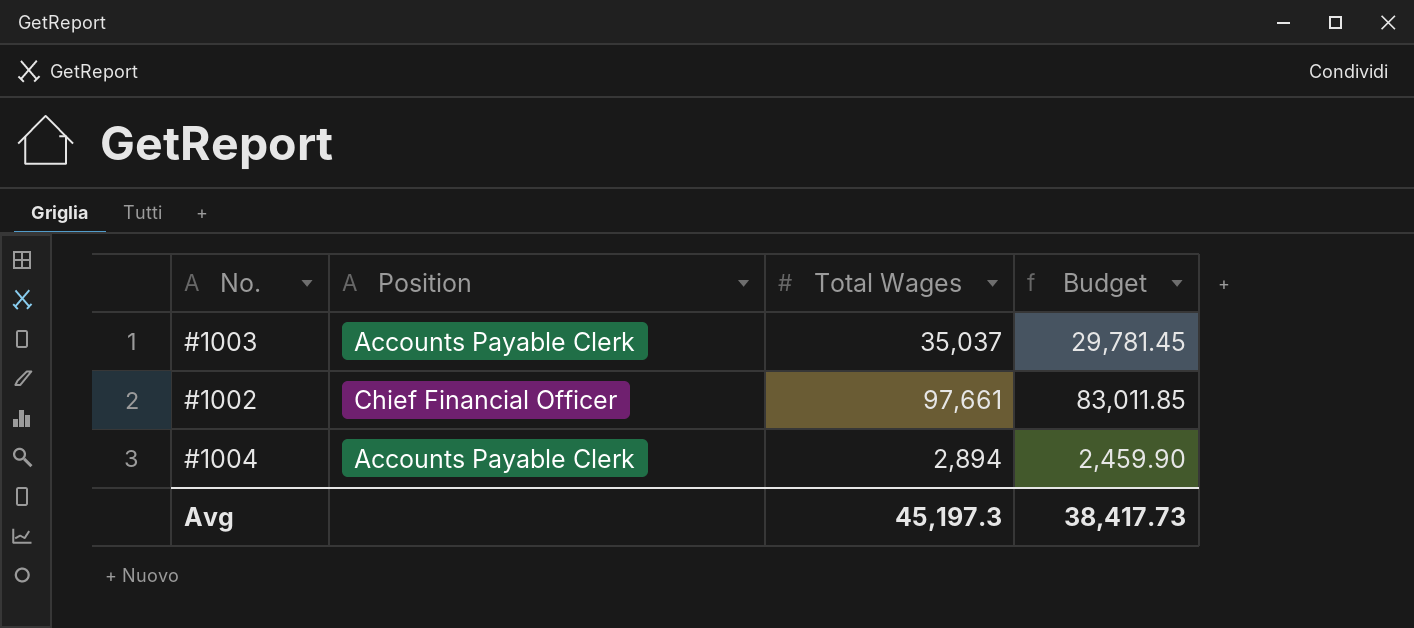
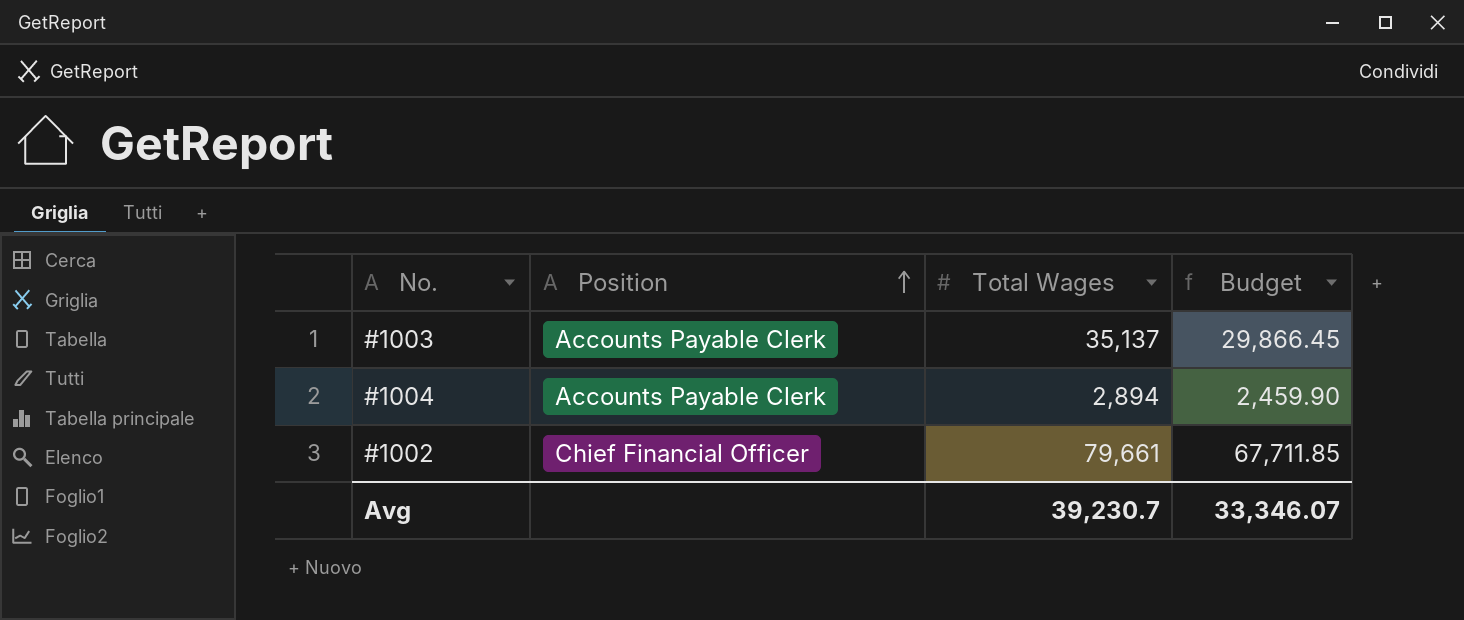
row order: none -> Position ascending
#1003 | Total Wages: 35,037 -> 35,137
#1003 | Budget: 29,781.45 -> 29,866.45
#1002 | Total Wages: 97,661 -> 79,661
#1002 | Budget: 83,011.85 -> 67,711.85
Avg | Total Wages: 45,197.3 -> 39,230.7
Avg | Budget: 38,417.73 -> 33,346.07

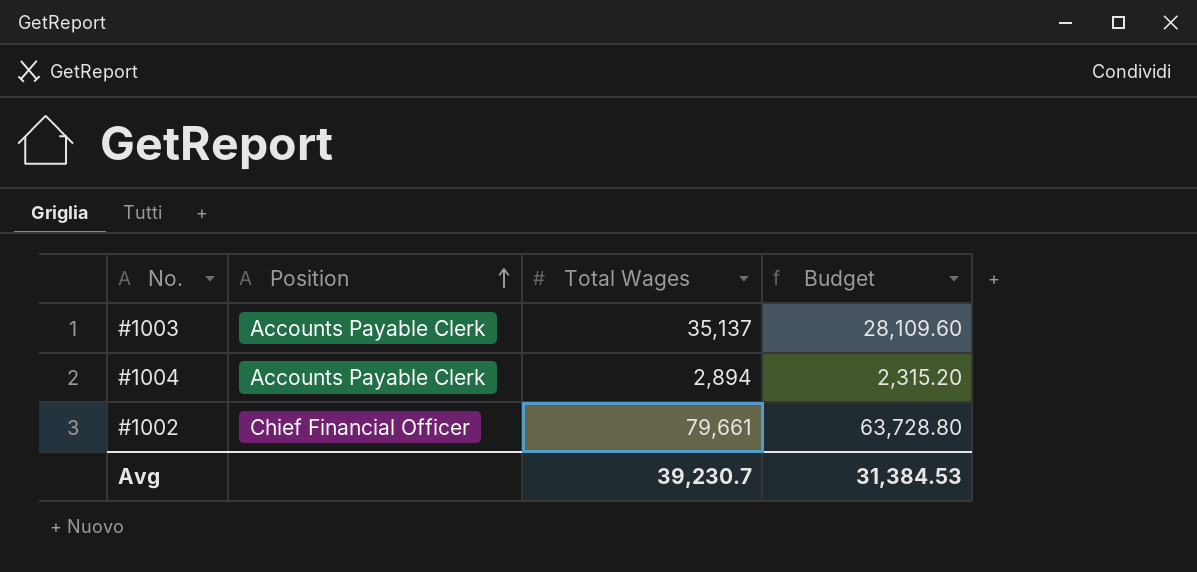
column Budget | formula: [Total Wages] * 0.85 -> [Total Wages] * 0.8
Avg | Budget: 33,346.07 -> 31,384.53

